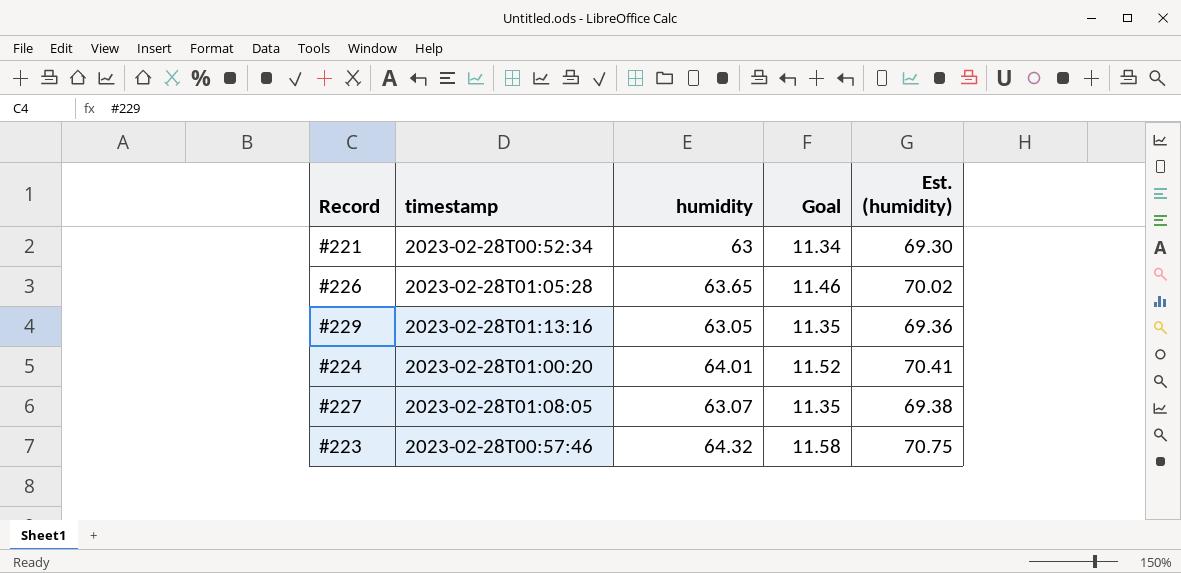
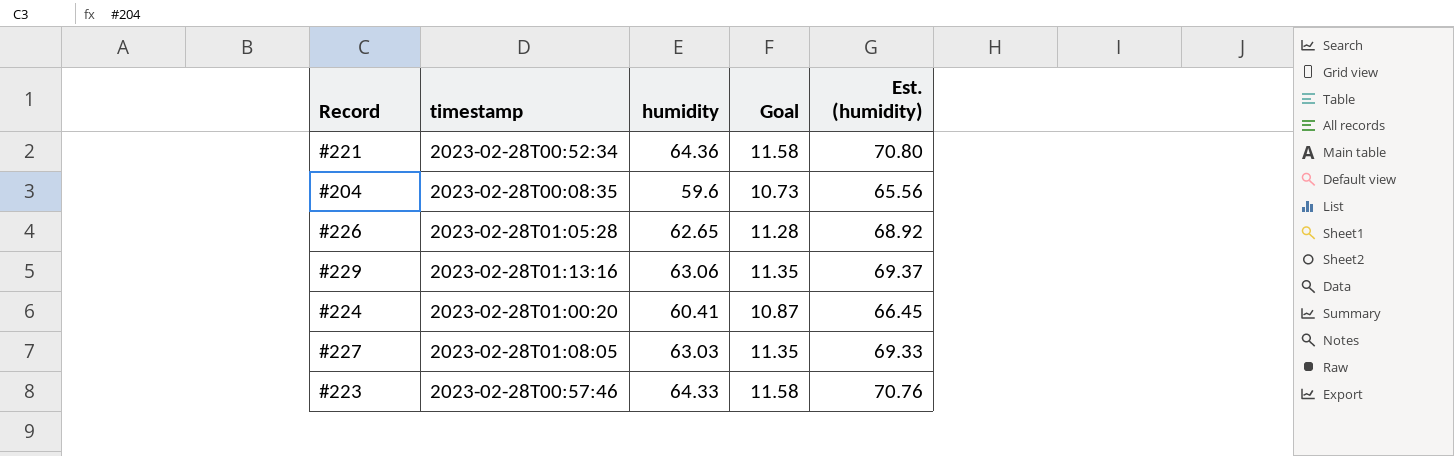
#221 | humidity: 63 -> 64.36
#221 | Goal: 11.34 -> 11.58
#221 | Est. (humidity): 69.30 -> 70.80
row #204: none -> 2023-02-28T00:08:35 | 59.6 | 10.73 | 65.56
#226 | humidity: 63.65 -> 62.65
#226 | Goal: 11.46 -> 11.28
#226 | Est. (humidity): 70.02 -> 68.92
#229 | humidity: 63.05 -> 63.06
#229 | Est. (humidity): 69.36 -> 69.37
#224 | humidity: 64.01 -> 60.41
#224 | Goal: 11.52 -> 10.87
#224 | Est. (humidity): 70.41 -> 66.45
#227 | humidity: 63.07 -> 63.03
#227 | Est. (humidity): 69.38 -> 69.33
#223 | humidity: 64.32 -> 64.33
#223 | Est. (humidity): 70.75 -> 70.76

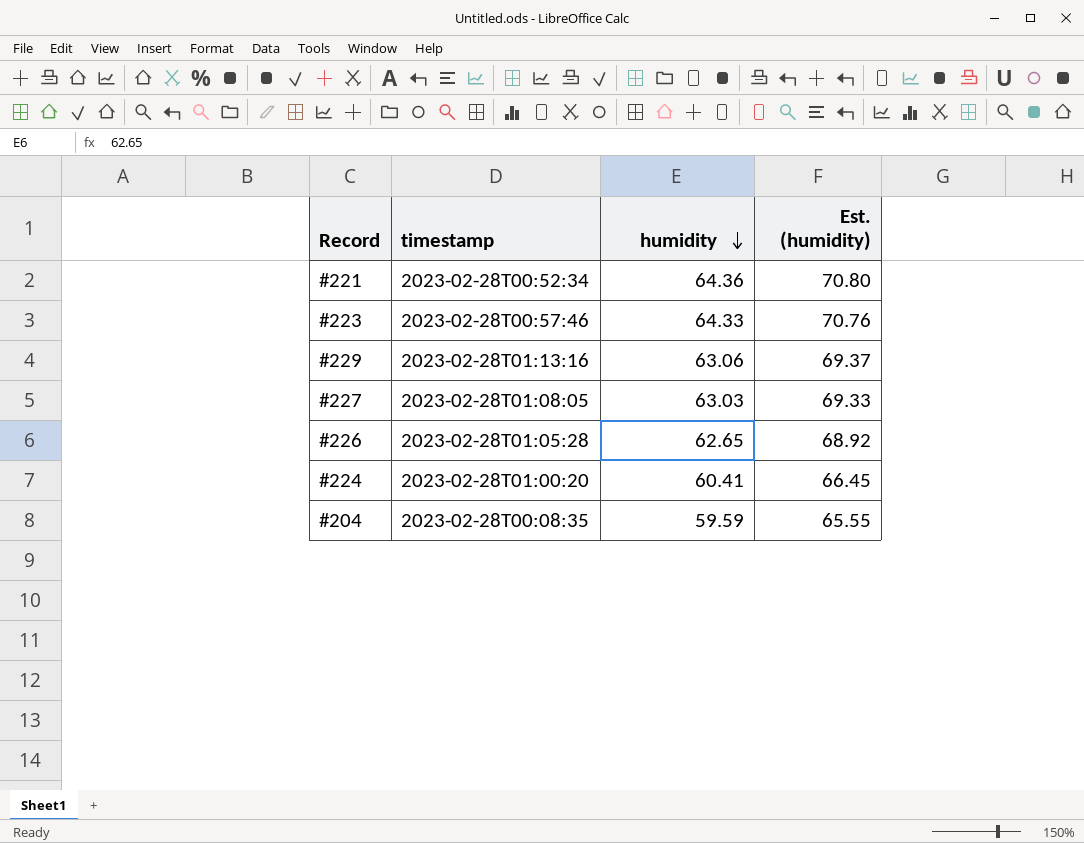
row order: none -> humidity descending
column Goal | formula: [humidity] * 0.18 -> none
#204 | humidity: 59.6 -> 59.59
#204 | Est. (humidity): 65.56 -> 65.55

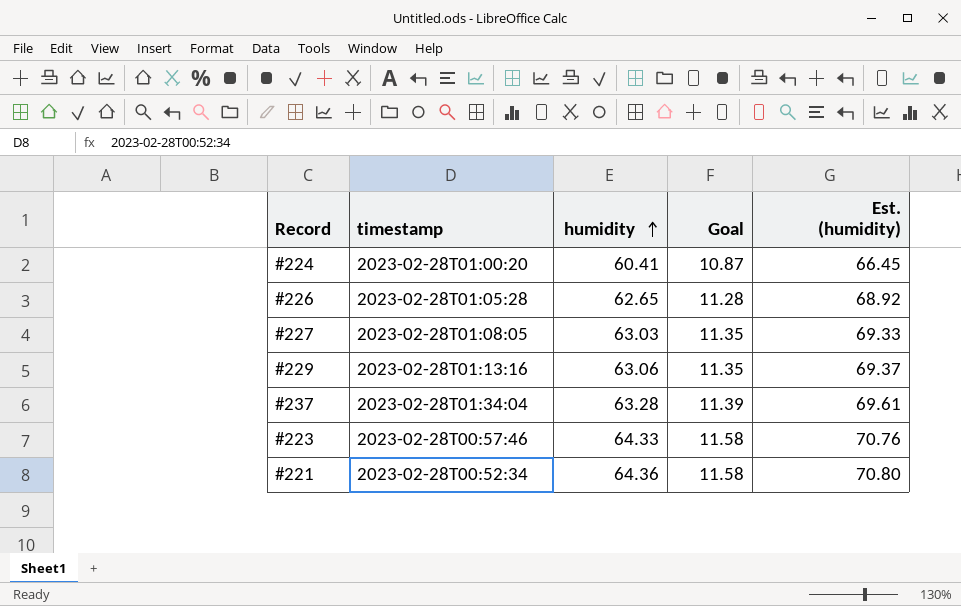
row order: humidity descending -> humidity ascending
column Goal | formula: none -> [humidity] * 0.18
row #204: 2023-02-28T00:08:35 | 59.59 | 65.55 -> none
row #237: none -> 2023-02-28T01:34:04 | 63.28 | 11.39 | 69.61

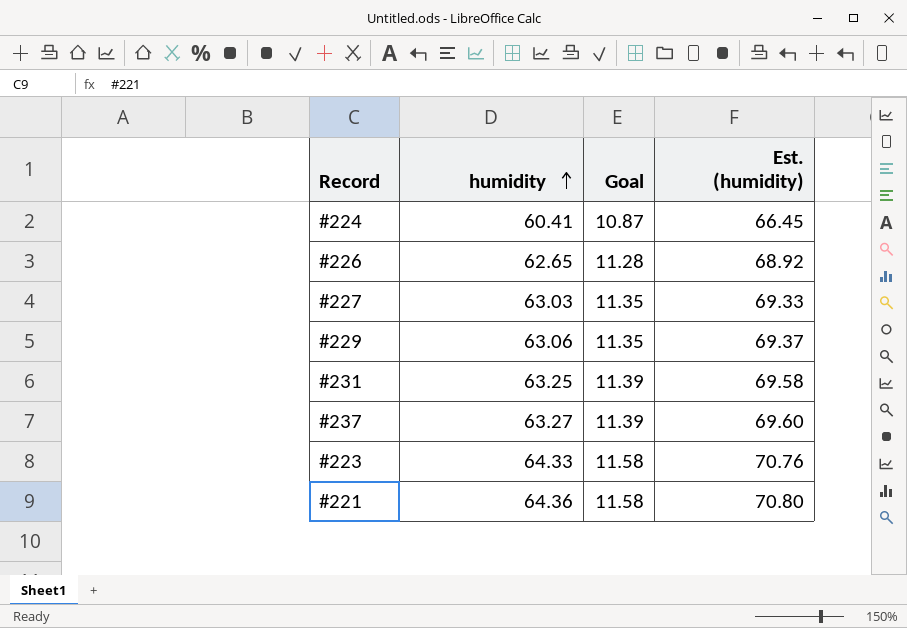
column timestamp | position: 2 -> none
row #231: none -> 63.25 | 11.39 | 69.58
#237 | humidity: 63.28 -> 63.27
#237 | Est. (humidity): 69.61 -> 69.60

